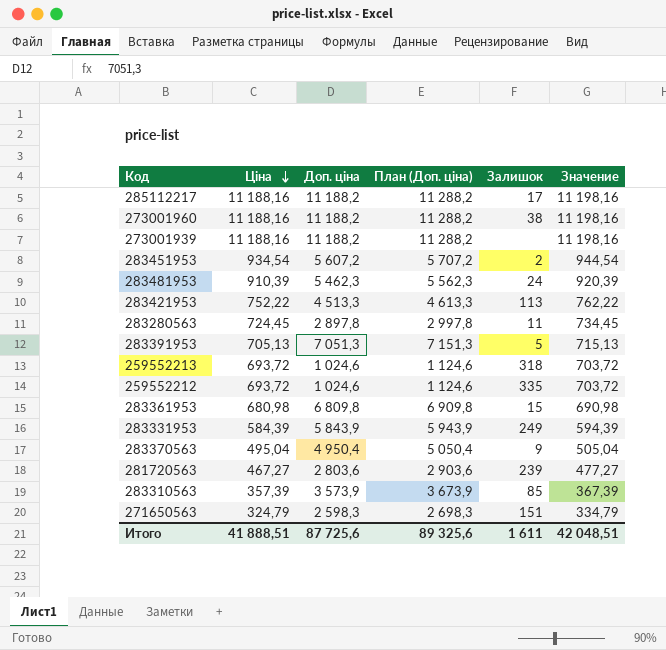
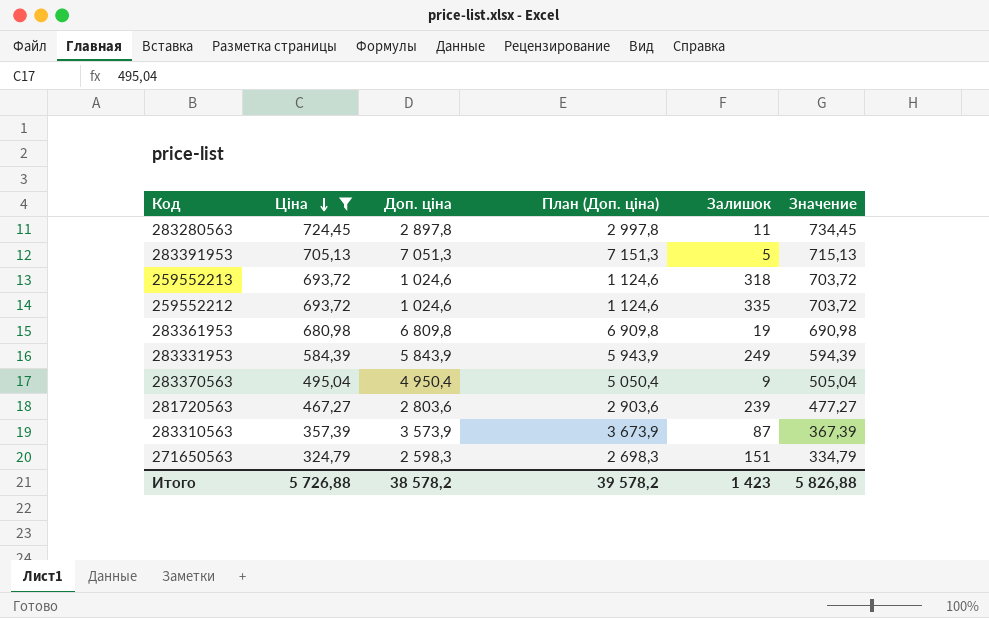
filter: none -> Ціна <= 724,45
283361953 | Залишок: 15 -> 19
283310563 | Залишок: 85 -> 87
Итого | Ціна: 41 888,51 -> 5 726,88
Итого | Доп. ціна: 87 725,6 -> 38 578,2
Итого | План (Доп. ціна): 89 325,6 -> 39 578,2
Итого | Залишок: 1 611 -> 1 423
Итого | Значение: 42 048,51 -> 5 826,88

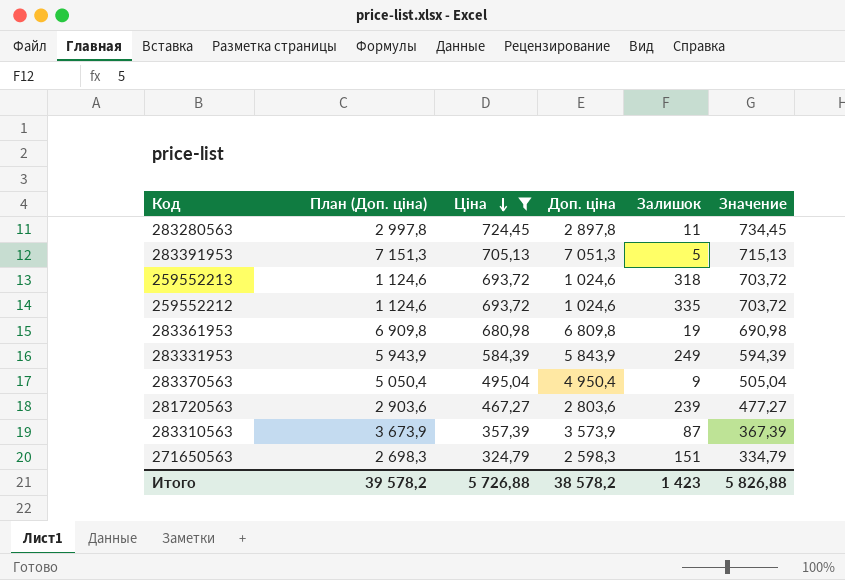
column План (Доп. ціна) | position: 4 -> 2

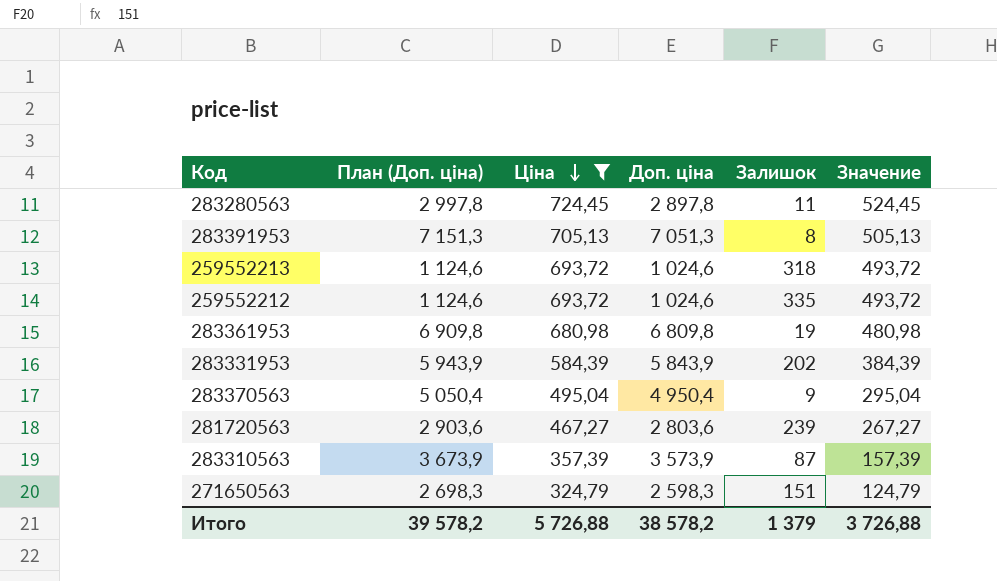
column Значение | formula: [Ціна] + 10 -> [Ціна] - 200
283391953 | Залишок: 5 -> 8
283331953 | Залишок: 249 -> 202
Итого | Залишок: 1 423 -> 1 379
Итого | Значение: 5 826,88 -> 3 726,88

